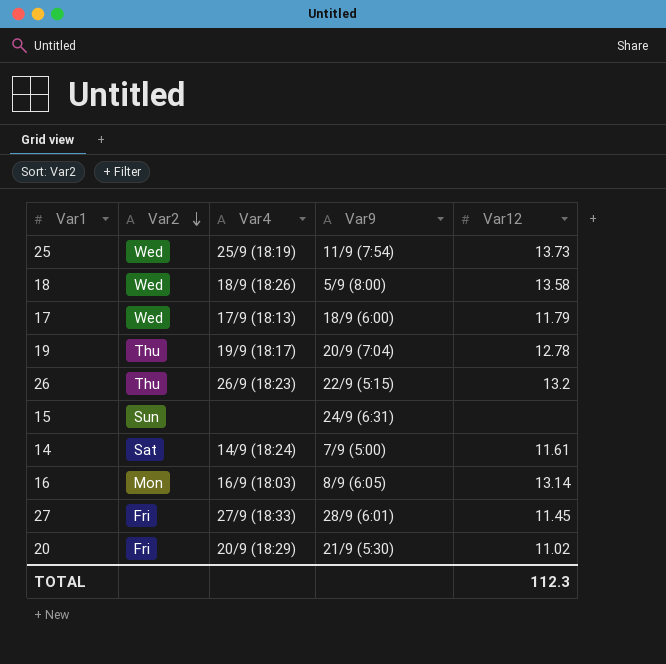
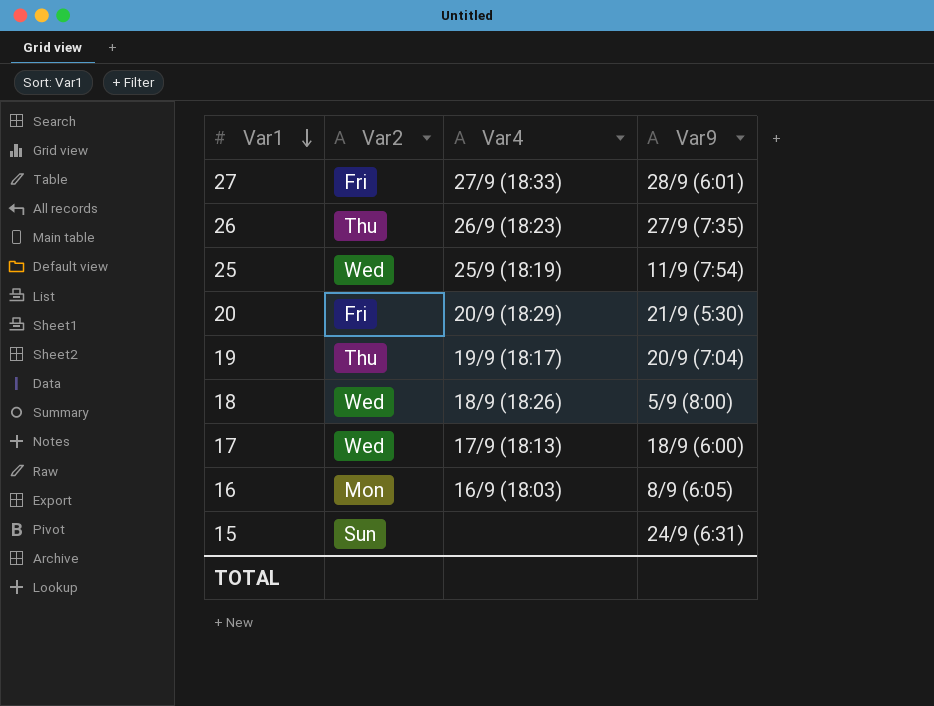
row order: Var2 descending -> Var1 descending
column Var12 | position: 5 -> none
row 14: Sat | 14/9 (18:24) | 7/9 (5:00) | 11.61 -> none
26 | Var9: 22/9 (5:15) -> 27/9 (7:35)

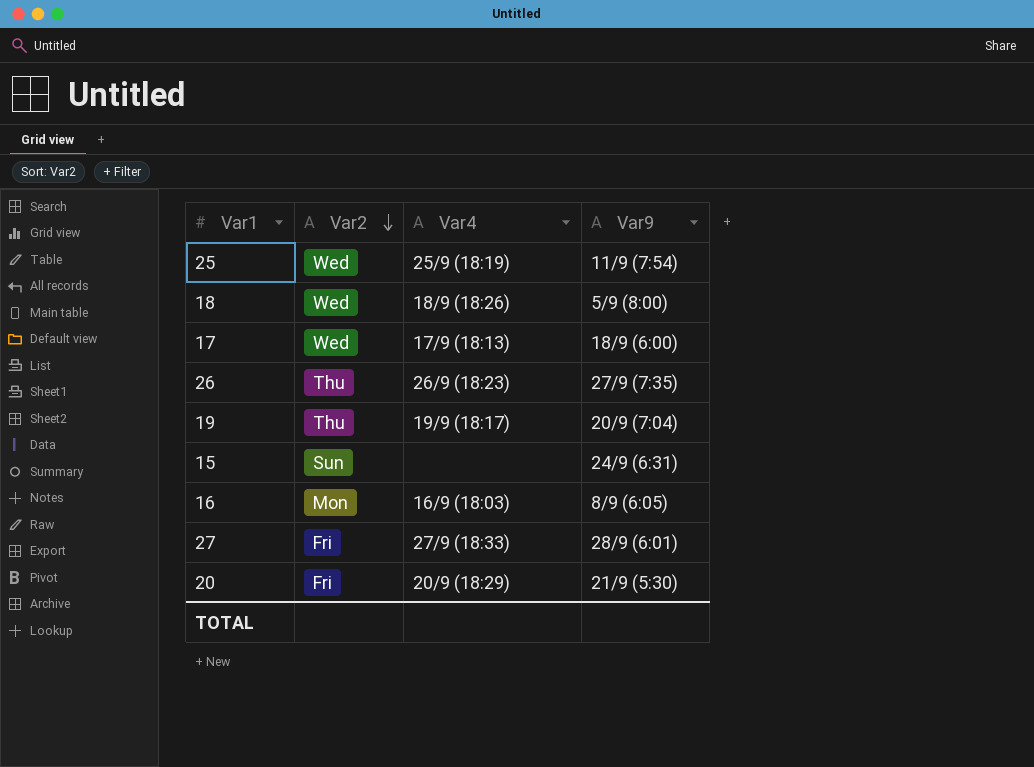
row order: Var1 descending -> Var2 descending

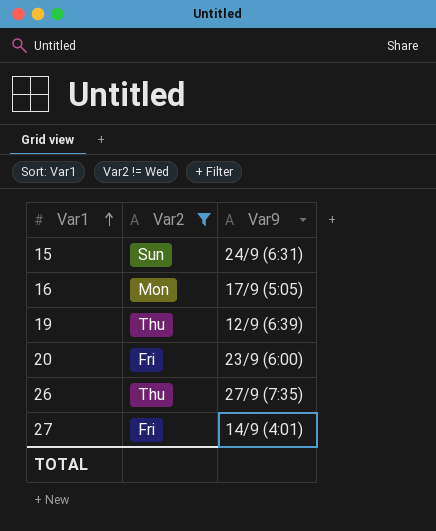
filter: none -> Var2 != Wed
row order: Var2 descending -> Var1 ascending
column Var4 | position: 3 -> none
16 | Var9: 8/9 (6:05) -> 17/9 (5:05)
19 | Var9: 20/9 (7:04) -> 12/9 (6:39)
20 | Var9: 21/9 (5:30) -> 23/9 (6:00)
27 | Var9: 28/9 (6:01) -> 14/9 (4:01)

